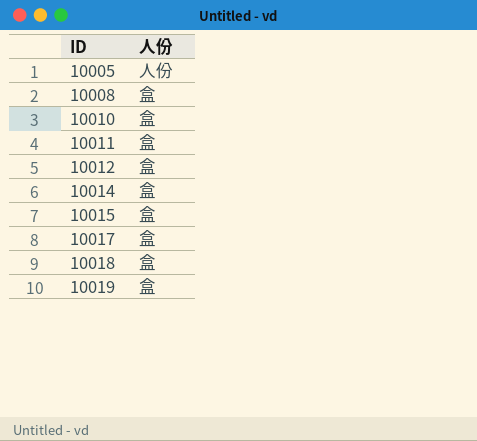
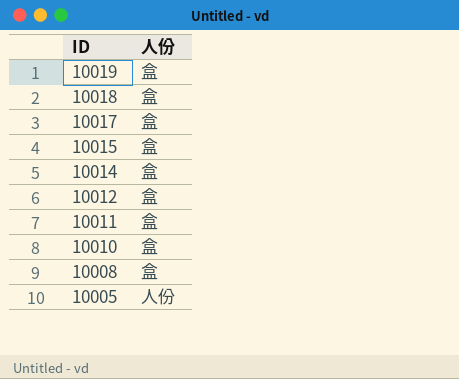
row order: ID ascending -> ID descending

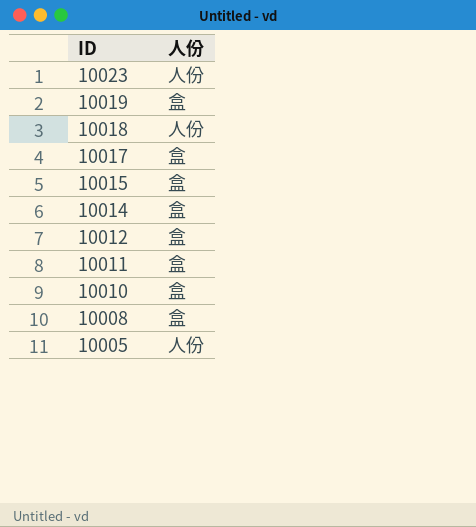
row 10023: none -> 人份
10018 | 人份: 盒 -> 人份

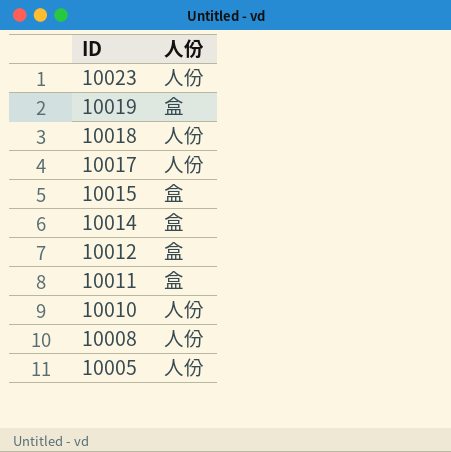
10017 | 人份: 盒 -> 人份
10010 | 人份: 盒 -> 人份
10008 | 人份: 盒 -> 人份

